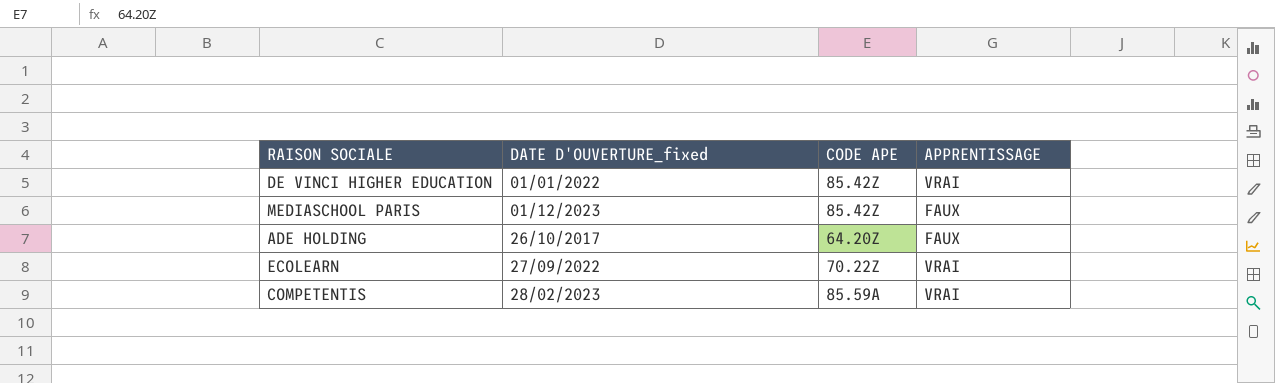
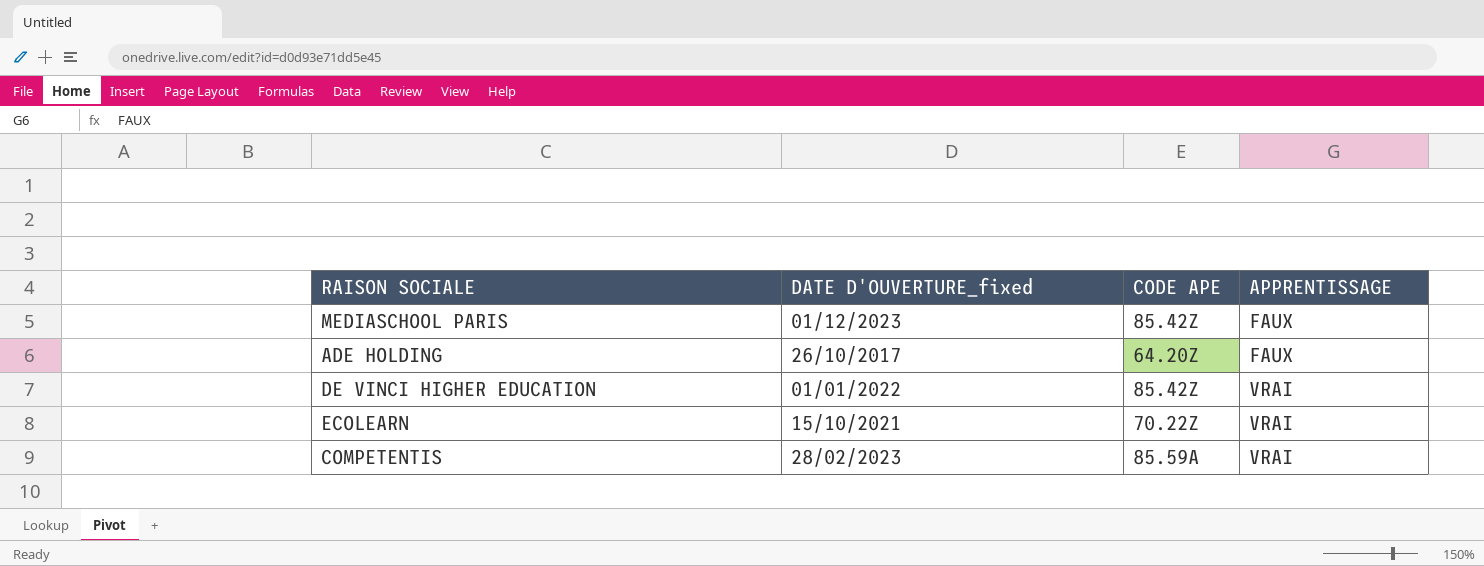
row order: none -> APPRENTISSAGE ascending
ECOLEARN | DATE D'OUVERTURE_fixed: 27/09/2022 -> 15/10/2021

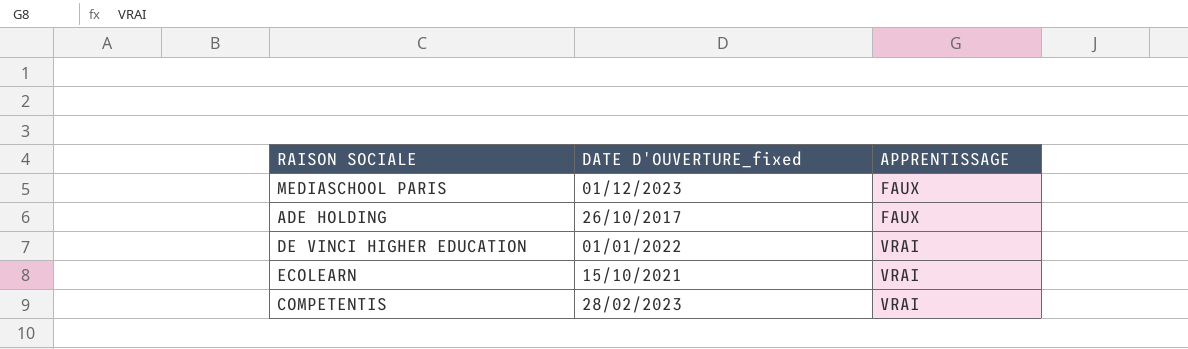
column CODE APE | position: 3 -> none

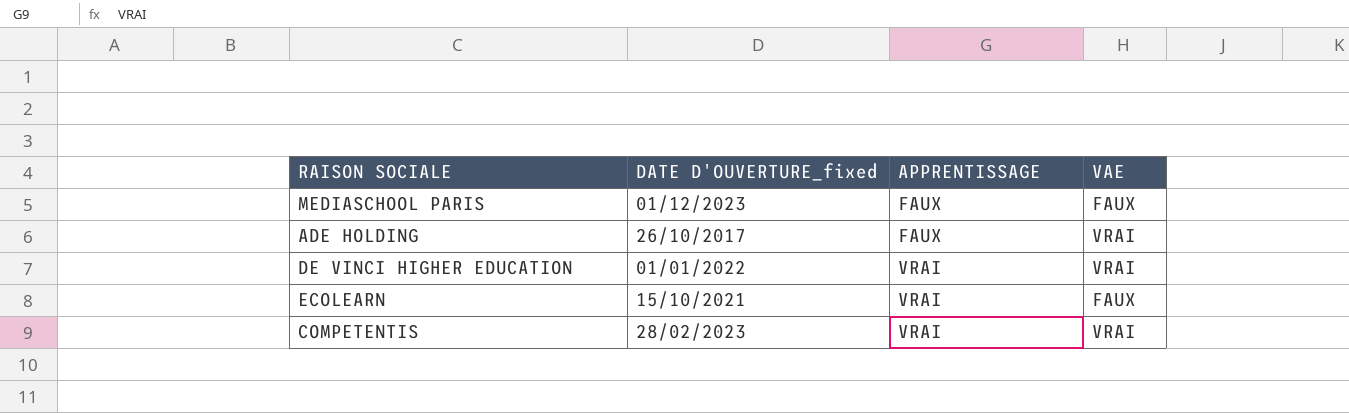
column VAE | position: none -> 4

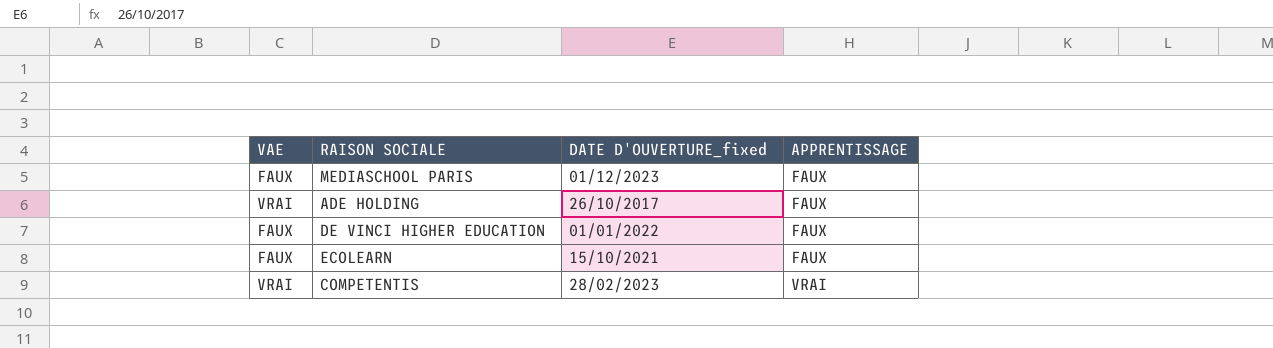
column VAE | position: 4 -> 1
DE VINCI HIGHER EDUCATION | VAE: VRAI -> FAUX
DE VINCI HIGHER EDUCATION | APPRENTISSAGE: VRAI -> FAUX
ECOLEARN | APPRENTISSAGE: VRAI -> FAUX

